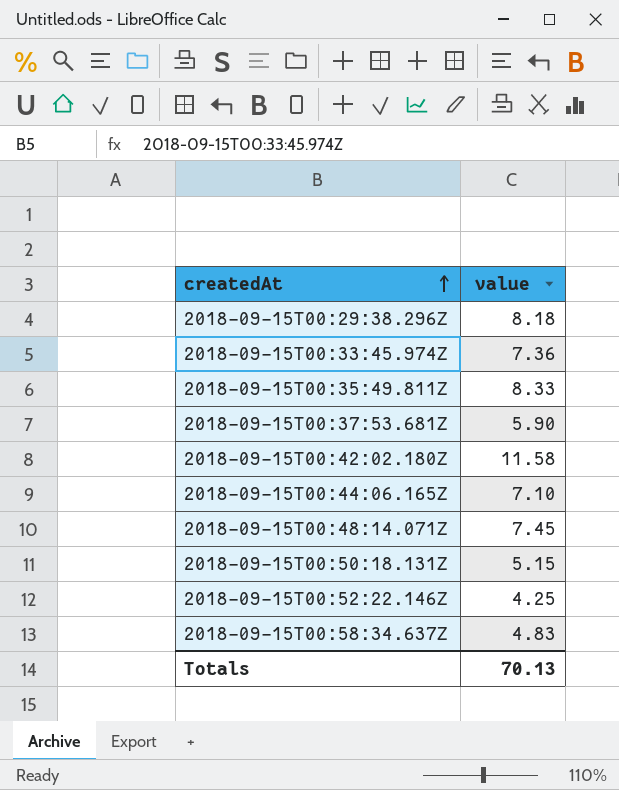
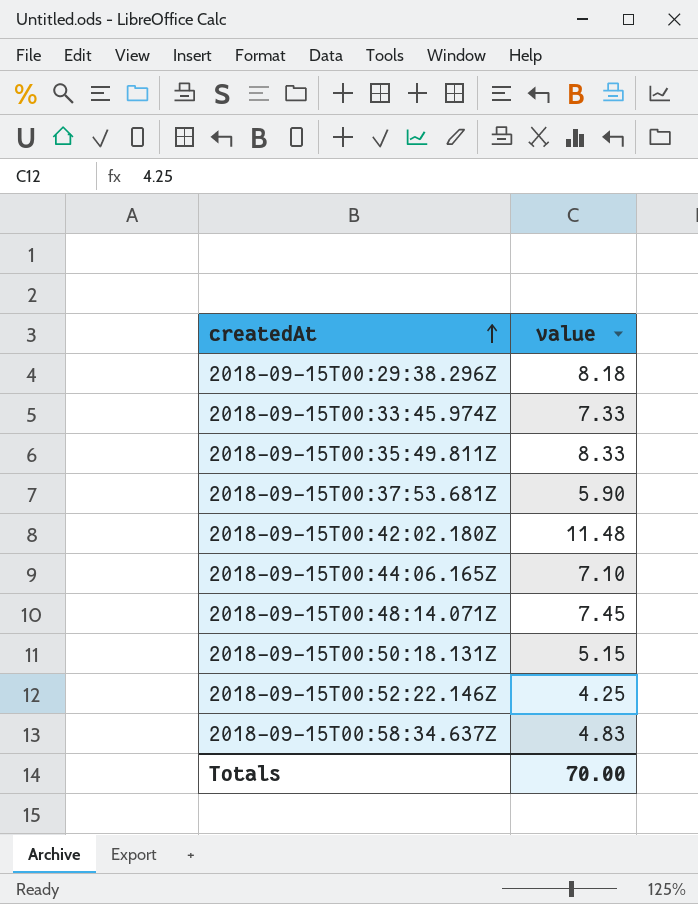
2018-09-15T00:33:45.974Z | value: 7.36 -> 7.33
2018-09-15T00:42:02.180Z | value: 11.58 -> 11.48
Totals | value: 70.13 -> 70.00

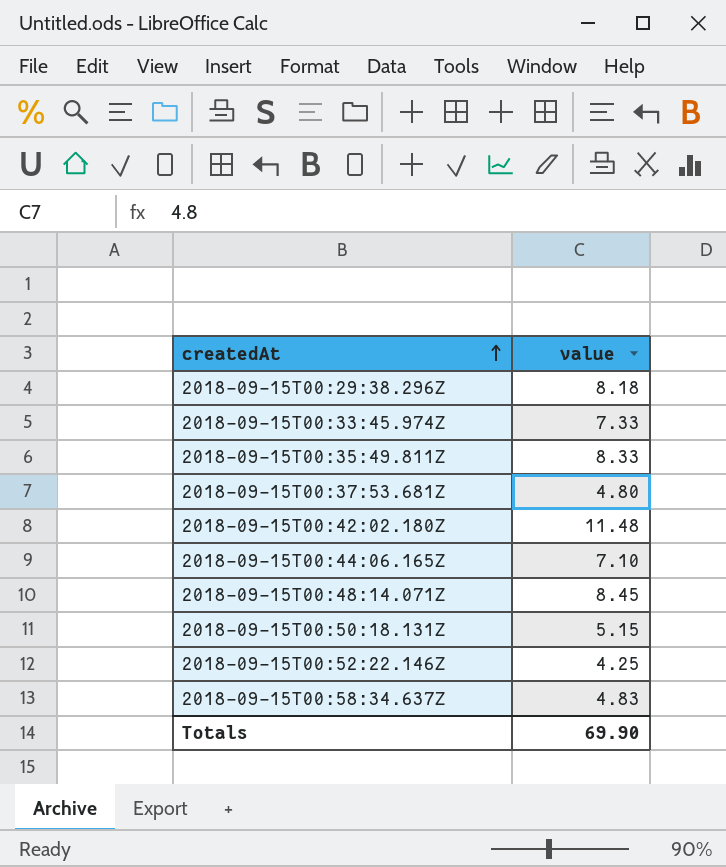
2018-09-15T00:37:53.681Z | value: 5.90 -> 4.80
2018-09-15T00:48:14.071Z | value: 7.45 -> 8.45
Totals | value: 70.00 -> 69.90

